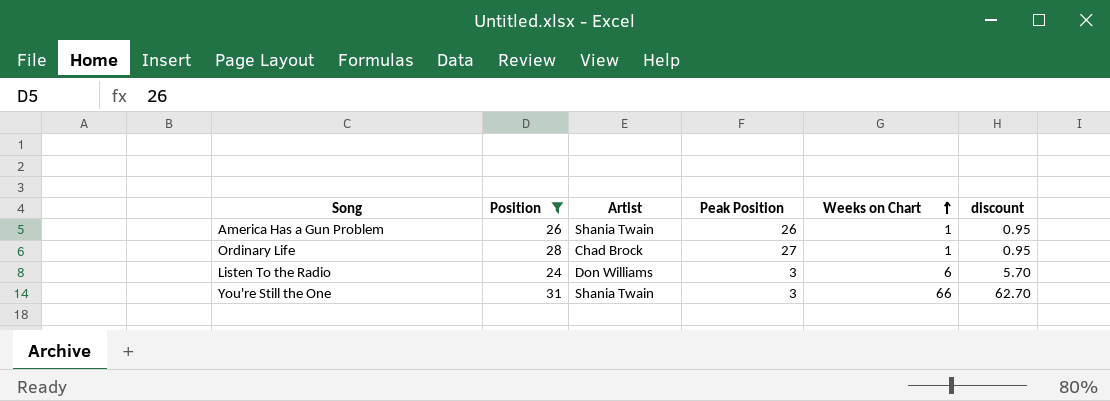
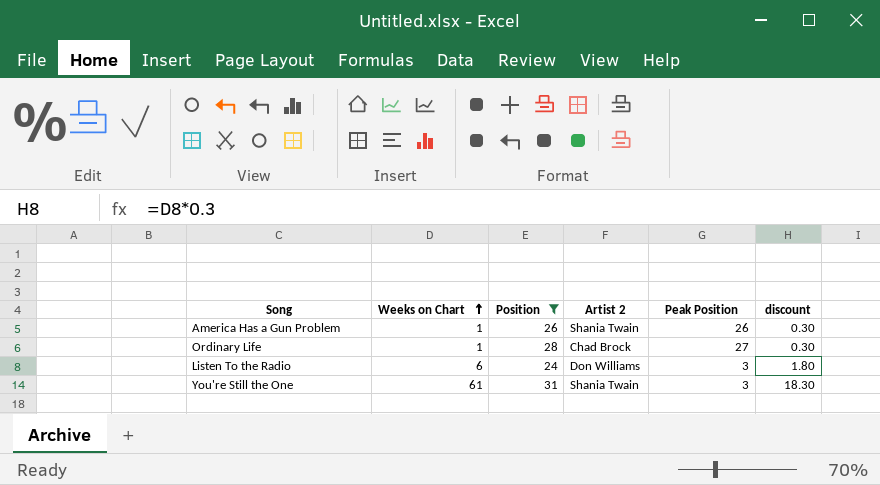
column Weeks on Chart | position: 5 -> 2
column name: Artist -> Artist 2
column discount | formula: [Weeks on Chart] * 0.95 -> [Weeks on Chart] * 0.3
You're Still the One | Weeks on Chart: 66 -> 61

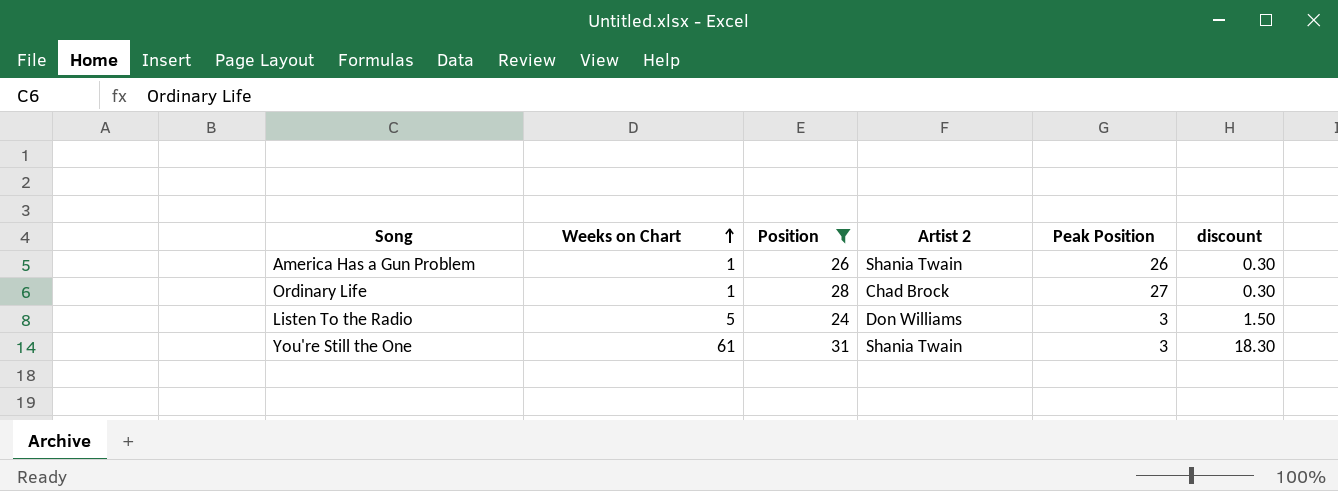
Listen To the Radio | Weeks on Chart: 6 -> 5
Listen To the Radio | discount: 1.80 -> 1.50

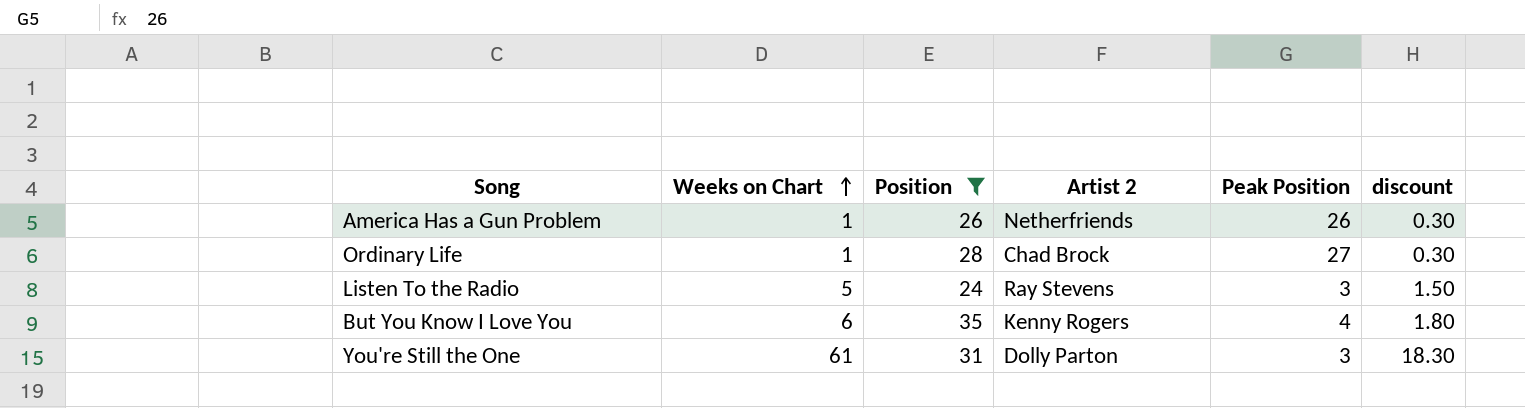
America Has a Gun Problem | Artist 2: Shania Twain -> Netherfriends
Listen To the Radio | Artist 2: Don Williams -> Ray Stevens
row But You Know I Love You: none -> 6 | 35 | Kenny Rogers | 4 | 1.80
You're Still the One | Artist 2: Shania Twain -> Dolly Parton

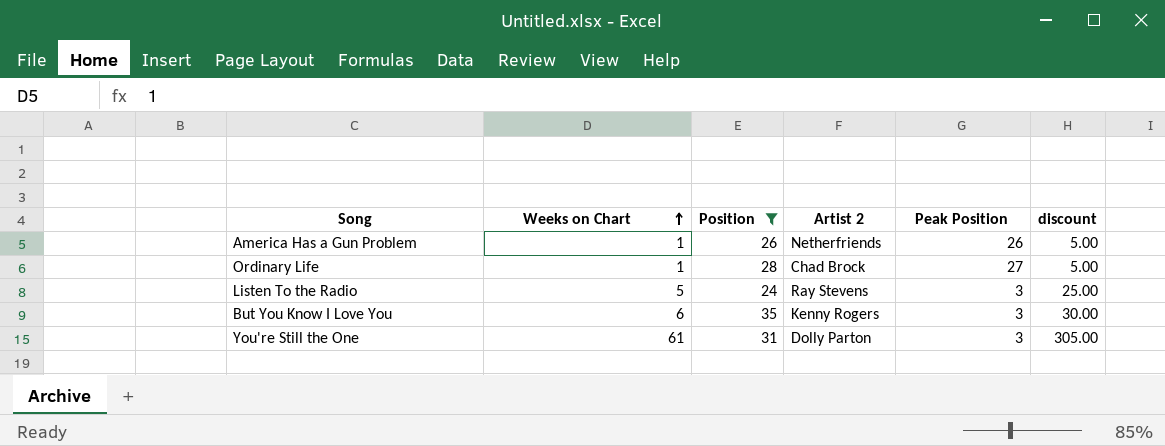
column discount | formula: [Weeks on Chart] * 0.3 -> [Weeks on Chart] * 5
But You Know I Love You | Peak Position: 4 -> 3

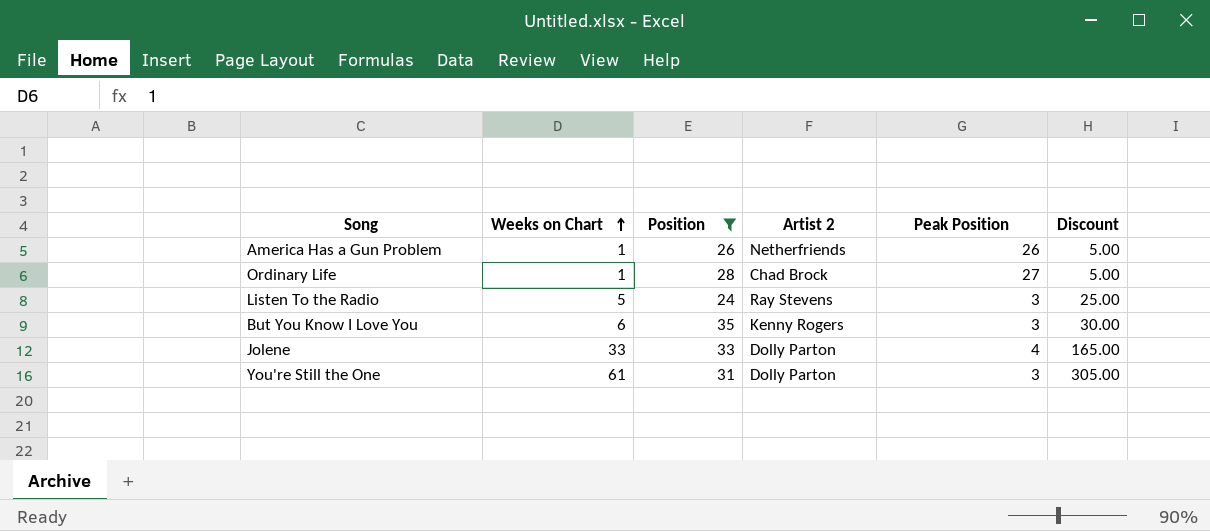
column name: discount -> Discount
row Jolene: none -> 33 | 33 | Dolly Parton | 4 | 165.00

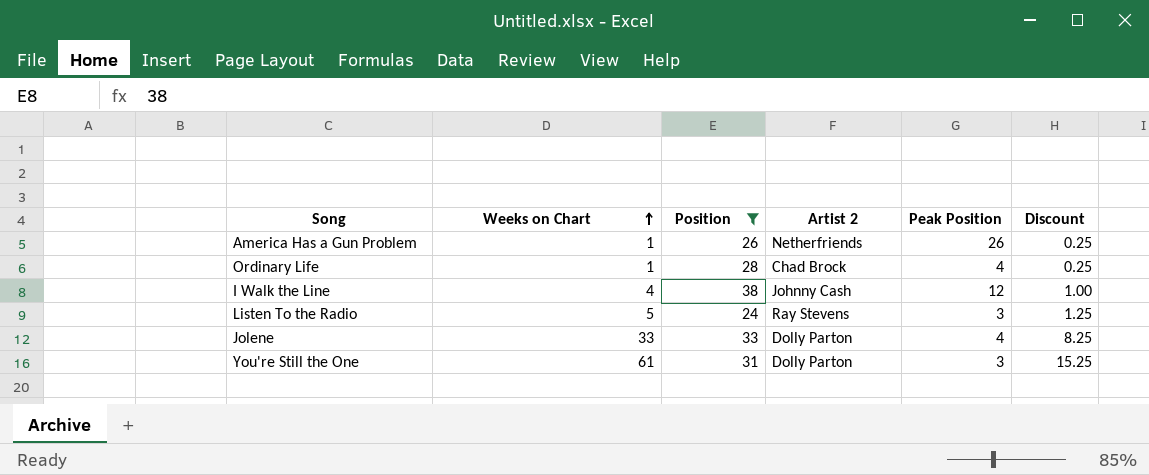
column Discount | formula: [Weeks on Chart] * 5 -> [Weeks on Chart] * 0.25
row But You Know I Love You: 6 | 35 | Kenny Rogers | 3 | 30.00 -> none
Ordinary Life | Peak Position: 27 -> 4
row I Walk the Line: none -> 4 | 38 | Johnny Cash | 12 | 1.00

